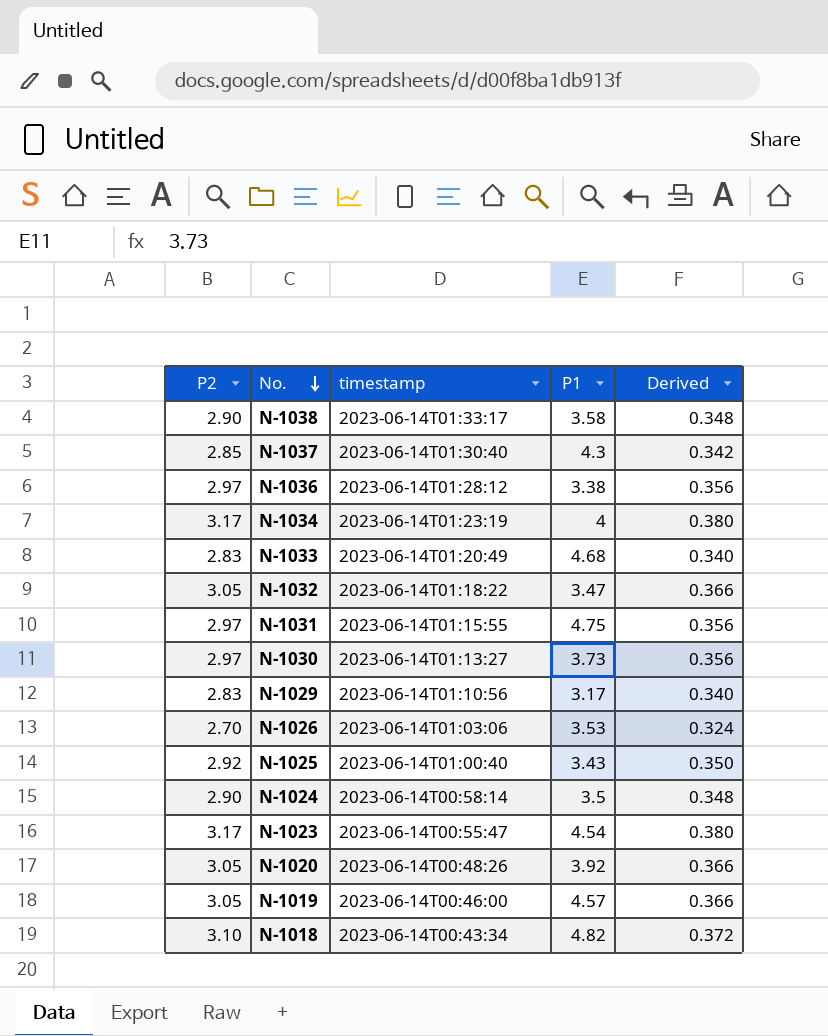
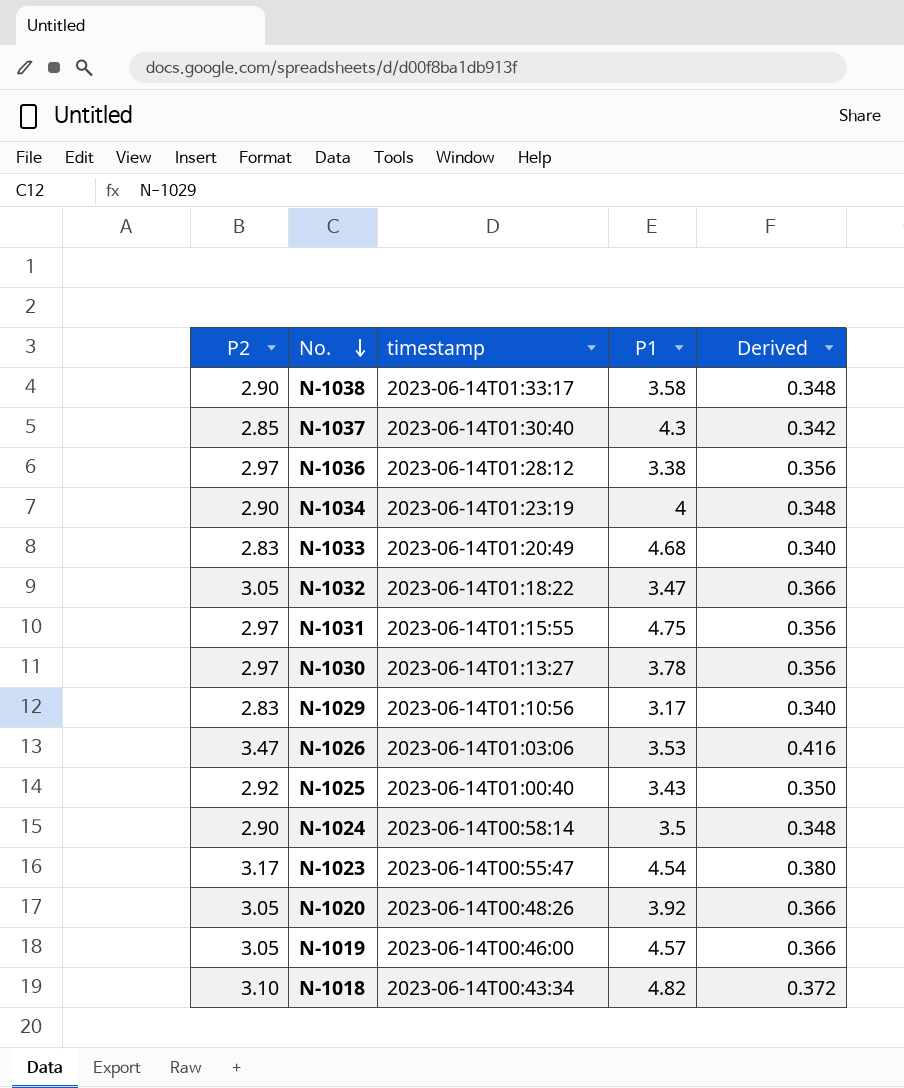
N-1034 | P2: 3.17 -> 2.90
N-1034 | Derived: 0.380 -> 0.348
N-1030 | P1: 3.73 -> 3.78
N-1026 | P2: 2.70 -> 3.47
N-1026 | Derived: 0.324 -> 0.416

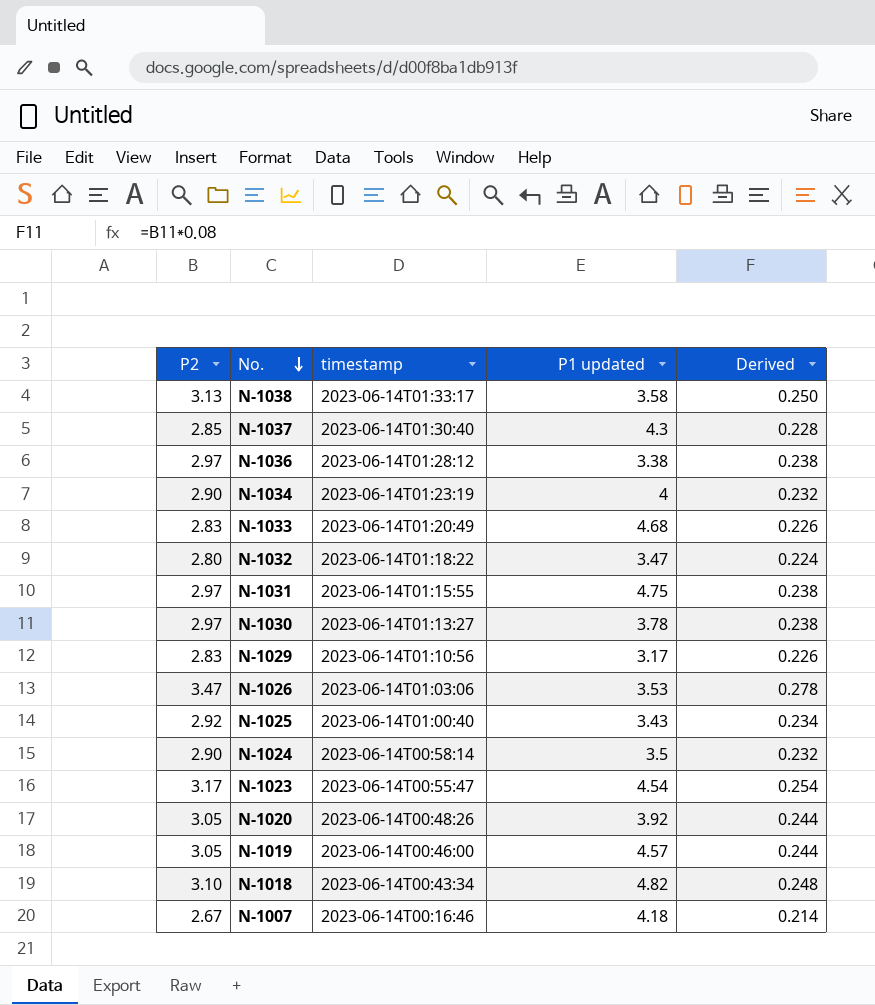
column name: P1 -> P1 updated
column Derived | formula: [P2] * 0.12 -> [P2] * 0.08
N-1038 | P2: 2.90 -> 3.13
N-1032 | P2: 3.05 -> 2.80
row N-1007: none -> 2.67 | 2023-06-14T00:16:46 | 4.18 | 0.214

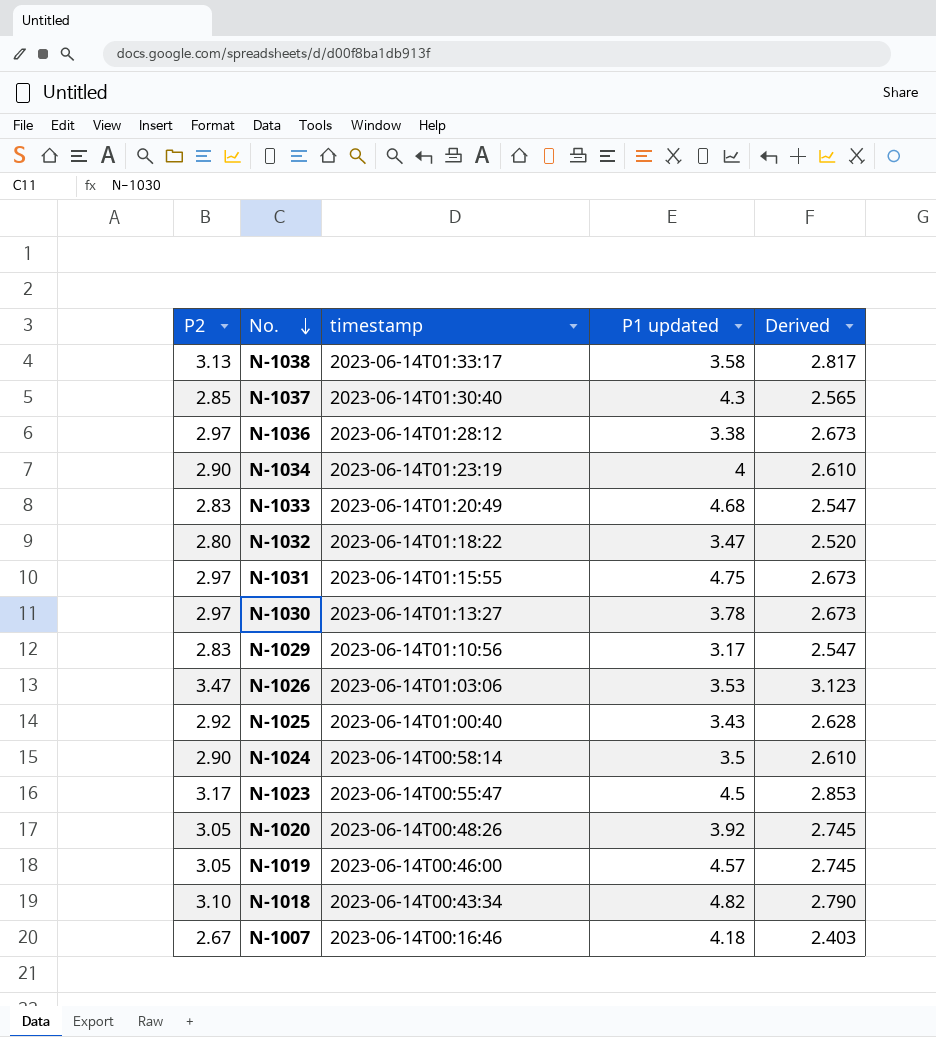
column Derived | formula: [P2] * 0.08 -> [P2] * 0.9
N-1023 | P1 updated: 4.54 -> 4.5

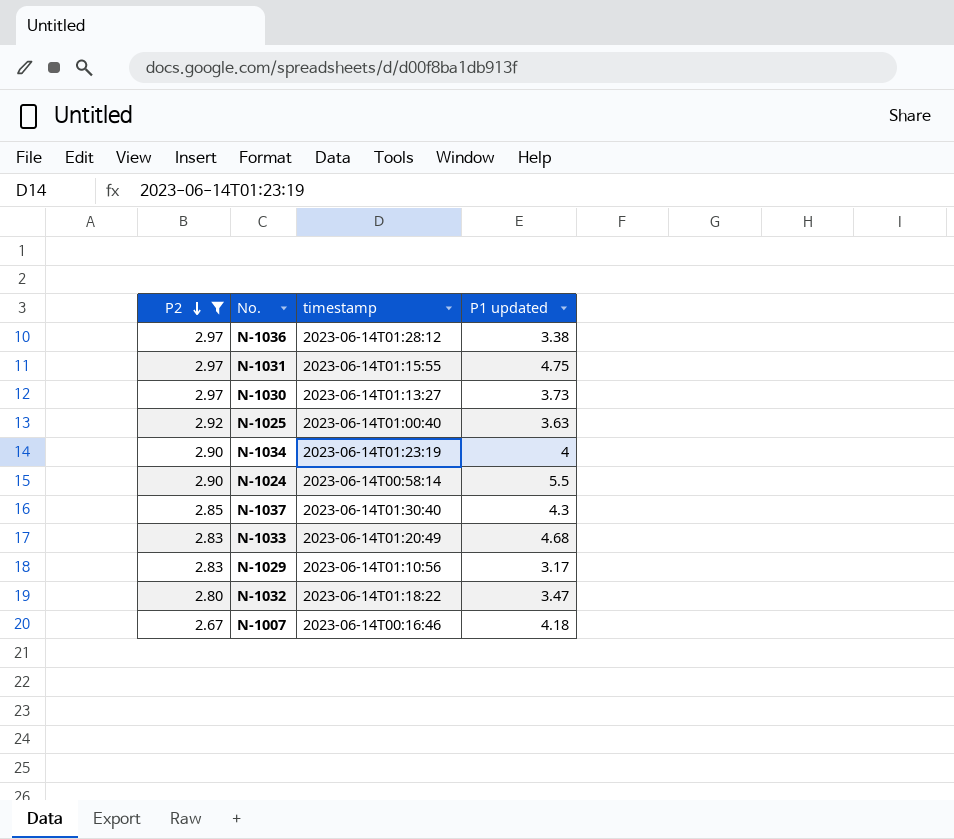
filter: none -> P2 <= 2.97
row order: No. descending -> P2 descending
column Derived | formula: [P2] * 0.9 -> none
N-1030 | P1 updated: 3.78 -> 3.73
N-1025 | P1 updated: 3.43 -> 3.63
N-1024 | P1 updated: 3.5 -> 5.5

